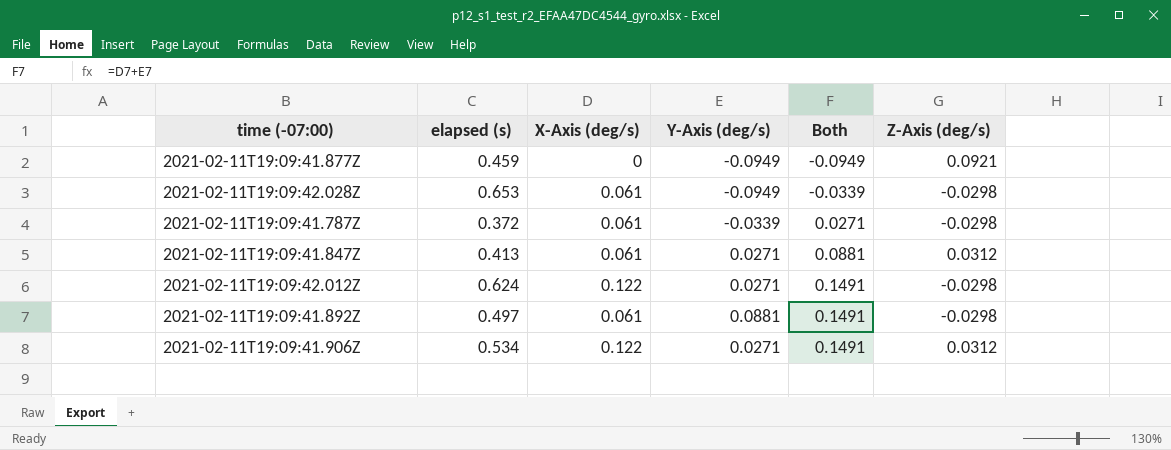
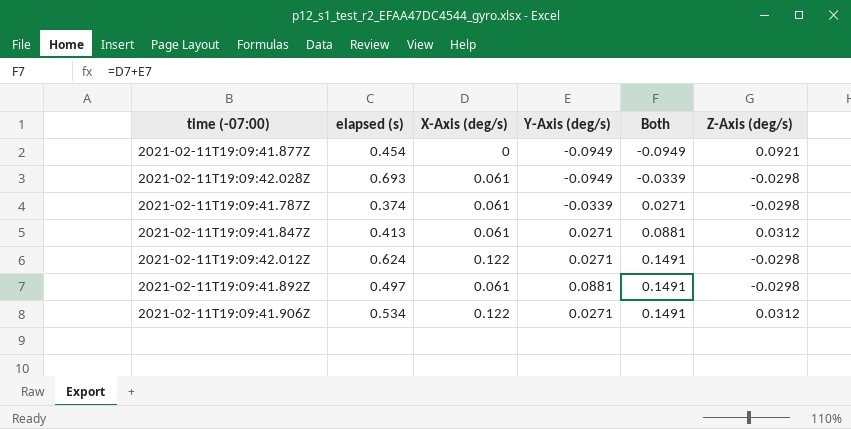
2021-02-11T19:09:41.877Z | elapsed (s): 0.459 -> 0.454
2021-02-11T19:09:42.028Z | elapsed (s): 0.653 -> 0.693
2021-02-11T19:09:41.787Z | elapsed (s): 0.372 -> 0.374

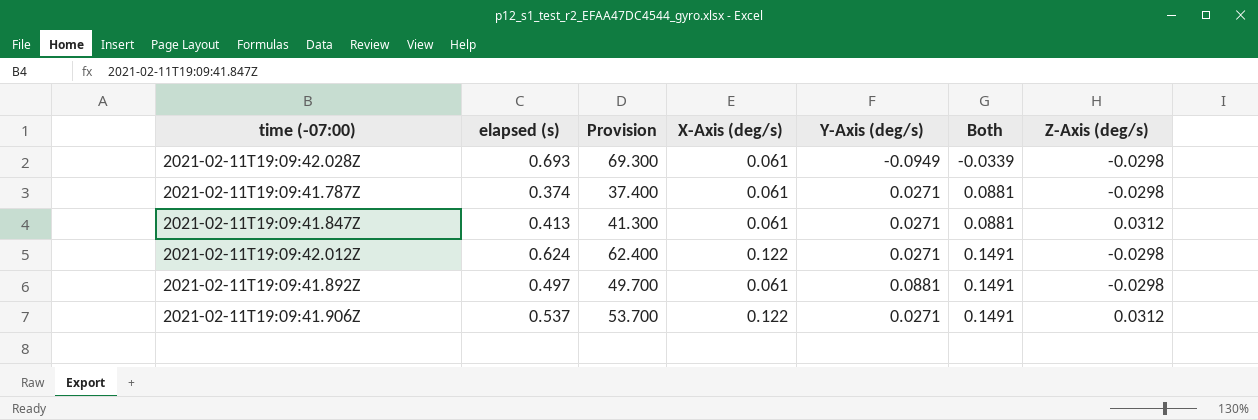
column Provision | formula: none -> [elapsed (s)] * 100
row 2021-02-11T19:09:41.877Z: 0.454 | 0 | -0.0949 | -0.0949 | 0.0921 -> none
2021-02-11T19:09:41.787Z | Y-Axis (deg/s): -0.0339 -> 0.0271
2021-02-11T19:09:41.787Z | Both: 0.0271 -> 0.0881
2021-02-11T19:09:41.906Z | elapsed (s): 0.534 -> 0.537

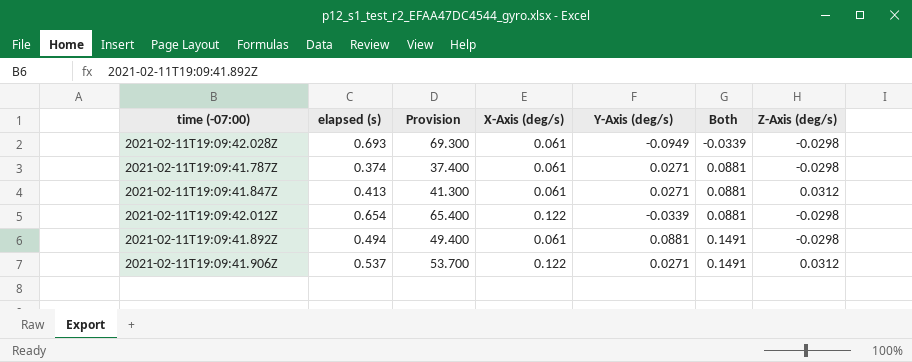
2021-02-11T19:09:42.012Z | elapsed (s): 0.624 -> 0.654
2021-02-11T19:09:42.012Z | Provision: 62.400 -> 65.400
2021-02-11T19:09:42.012Z | Y-Axis (deg/s): 0.0271 -> -0.0339
2021-02-11T19:09:42.012Z | Both: 0.1491 -> 0.0881
2021-02-11T19:09:41.892Z | elapsed (s): 0.497 -> 0.494
2021-02-11T19:09:41.892Z | Provision: 49.700 -> 49.400

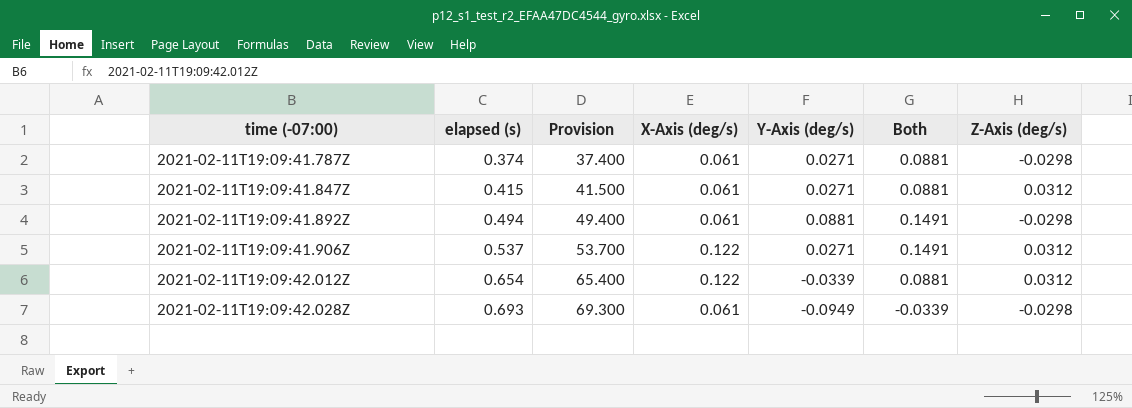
row order: Both ascending -> time (-07:00) ascending
2021-02-11T19:09:41.847Z | elapsed (s): 0.413 -> 0.415
2021-02-11T19:09:41.847Z | Provision: 41.300 -> 41.500
2021-02-11T19:09:42.012Z | Z-Axis (deg/s): -0.0298 -> 0.0312

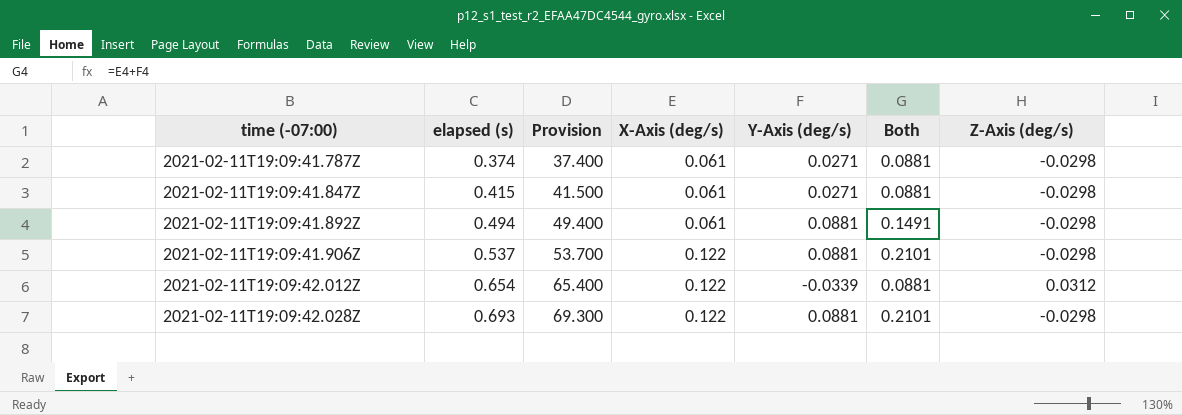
2021-02-11T19:09:41.847Z | Z-Axis (deg/s): 0.0312 -> -0.0298
2021-02-11T19:09:41.906Z | Y-Axis (deg/s): 0.0271 -> 0.0881
2021-02-11T19:09:41.906Z | Both: 0.1491 -> 0.2101
2021-02-11T19:09:41.906Z | Z-Axis (deg/s): 0.0312 -> -0.0298
2021-02-11T19:09:42.028Z | X-Axis (deg/s): 0.061 -> 0.122
2021-02-11T19:09:42.028Z | Y-Axis (deg/s): -0.0949 -> 0.0881
2021-02-11T19:09:42.028Z | Both: -0.0339 -> 0.2101

